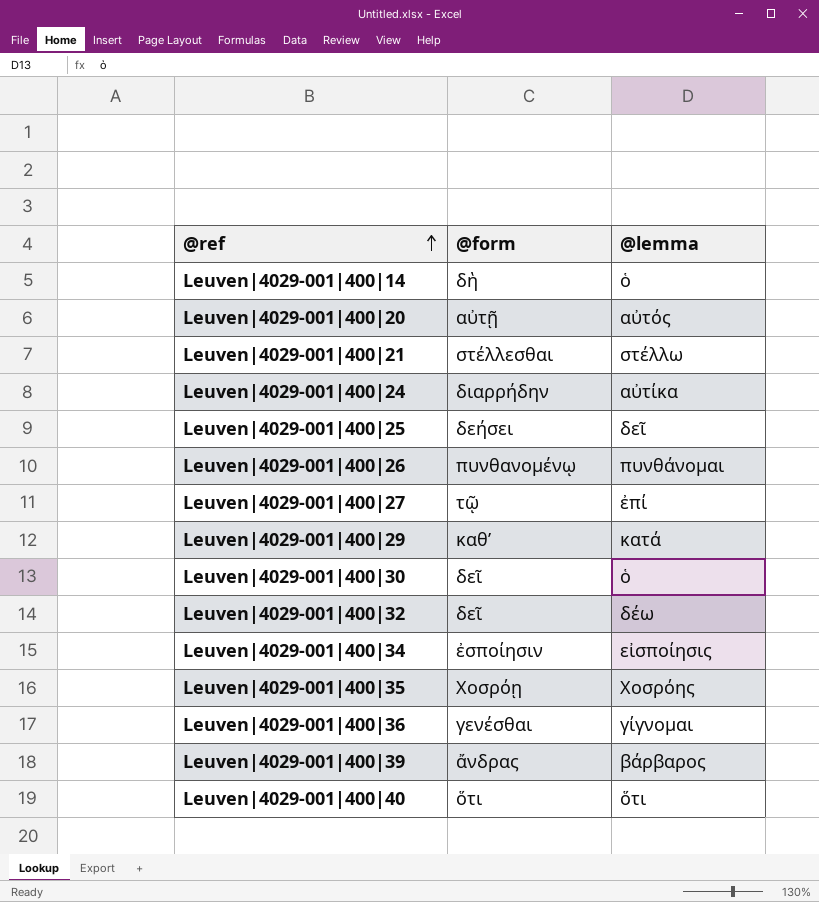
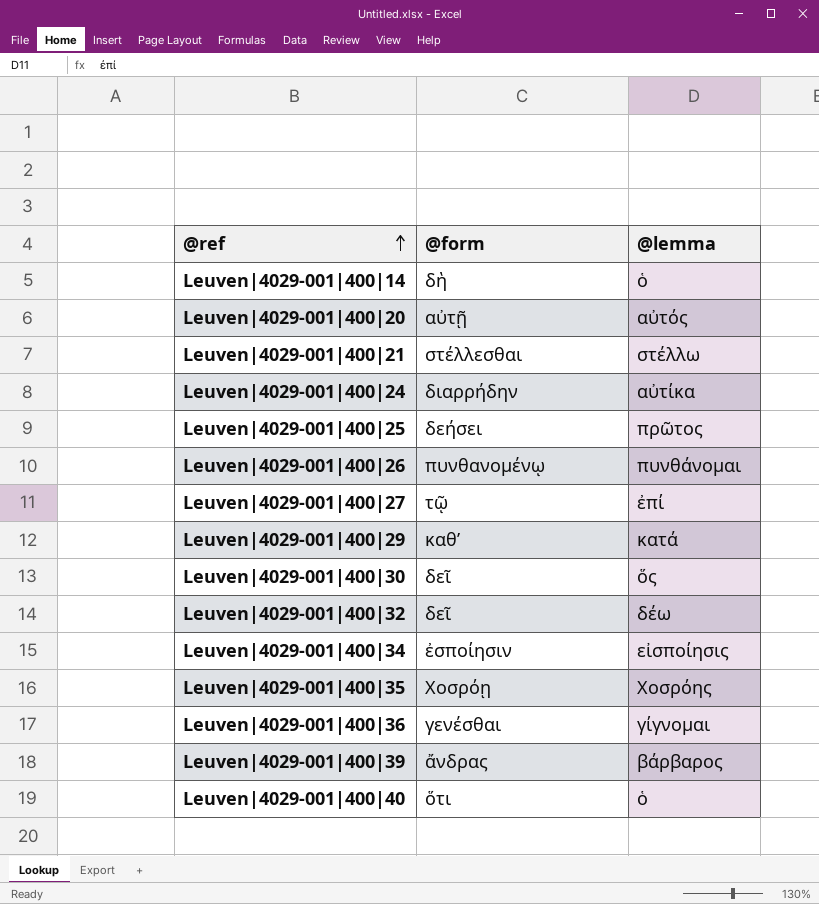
Leuven|4029-001|400|25 | @lemma: δεῖ -> πρῶτος
Leuven|4029-001|400|30 | @lemma: ὁ -> ὅς
Leuven|4029-001|400|40 | @lemma: ὅτι -> ὁ

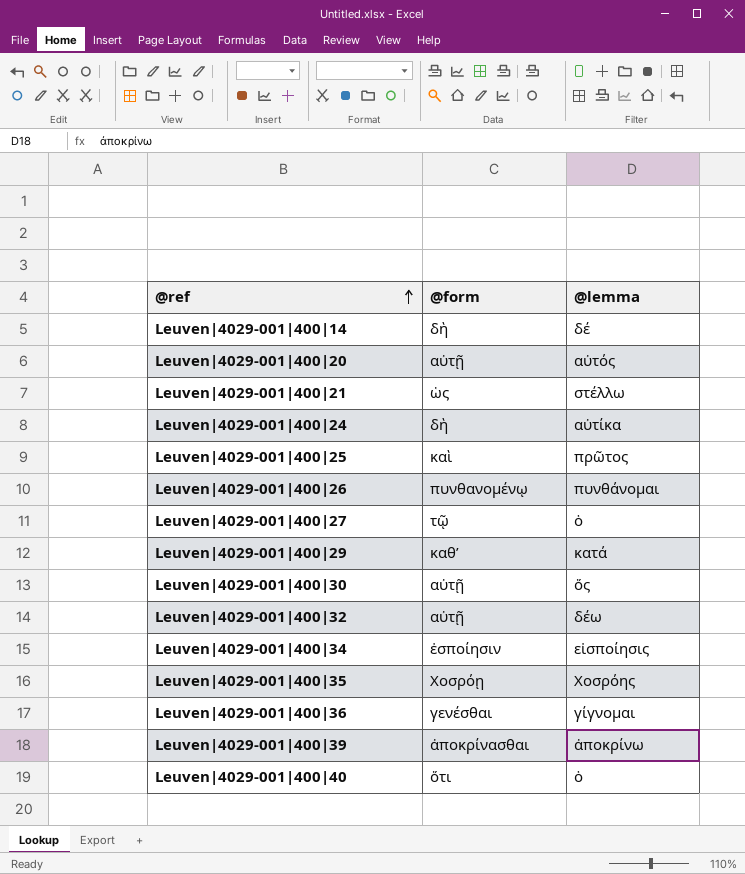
Leuven|4029-001|400|14 | @lemma: ὁ -> δέ
Leuven|4029-001|400|21 | @form: στέλλεσθαι -> ὡς
Leuven|4029-001|400|24 | @form: διαρρήδην -> δὴ
Leuven|4029-001|400|25 | @form: δεήσει -> καὶ
Leuven|4029-001|400|27 | @lemma: ἐπί -> ὁ
Leuven|4029-001|400|30 | @form: δεῖ -> αὐτῇ
Leuven|4029-001|400|32 | @form: δεῖ -> αὐτῇ
Leuven|4029-001|400|39 | @form: ἄνδρας -> ἀποκρίνασθαι
Leuven|4029-001|400|39 | @lemma: βάρβαρος -> ἀποκρίνω

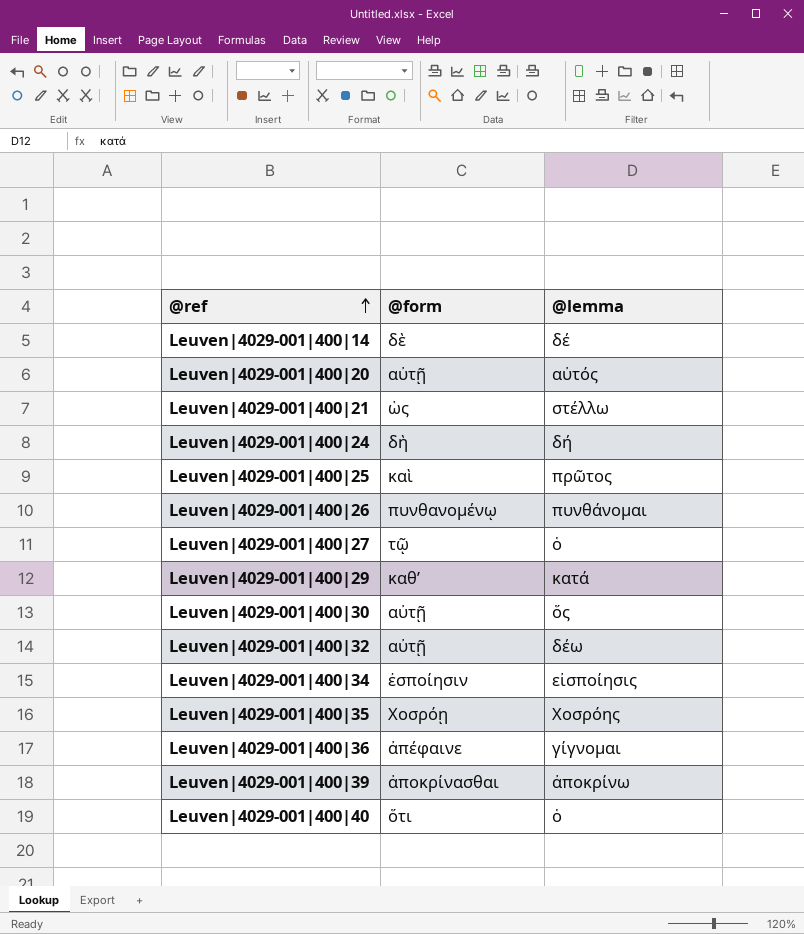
Leuven|4029-001|400|14 | @form: δὴ -> δὲ
Leuven|4029-001|400|24 | @lemma: αὐτίκα -> δή
Leuven|4029-001|400|36 | @form: γενέσθαι -> ἀπέφαινε

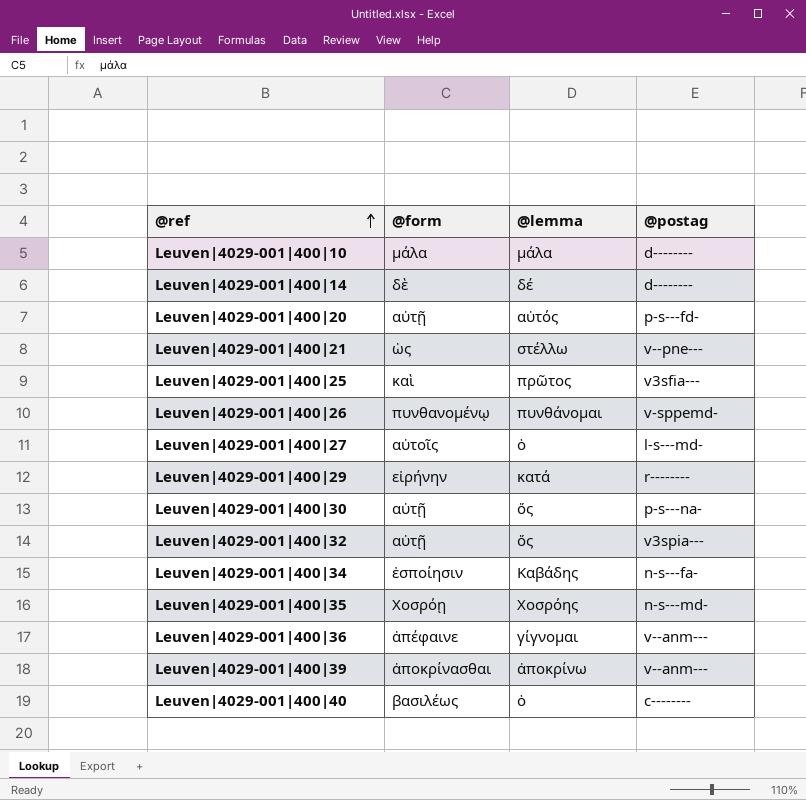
column @postag | position: none -> 4
row Leuven|4029-001|400|24: δὴ | δή -> none
row Leuven|4029-001|400|10: none -> μάλα | μάλα | d--------
Leuven|4029-001|400|27 | @form: τῷ -> αὐτοῖς
Leuven|4029-001|400|29 | @form: καθ’ -> εἰρήνην
Leuven|4029-001|400|32 | @lemma: δέω -> ὅς
Leuven|4029-001|400|34 | @lemma: εἰσποίησις -> Καβάδης
Leuven|4029-001|400|40 | @form: ὅτι -> βασιλέως

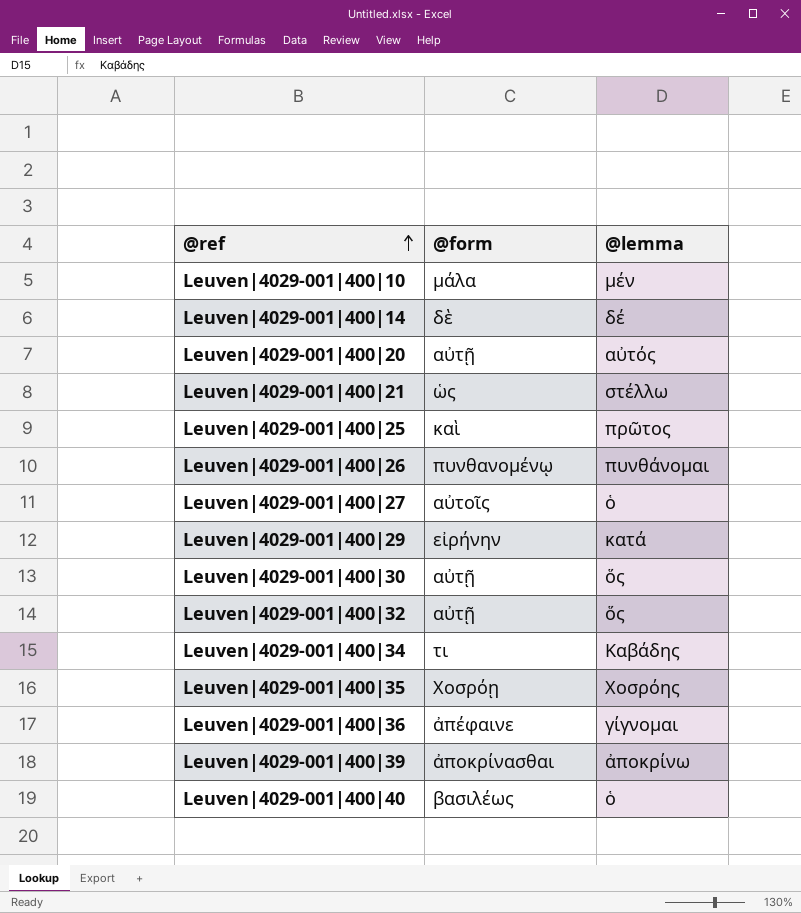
column @postag | position: 4 -> none
Leuven|4029-001|400|10 | @lemma: μάλα -> μέν
Leuven|4029-001|400|34 | @form: ἐσποίησιν -> τι

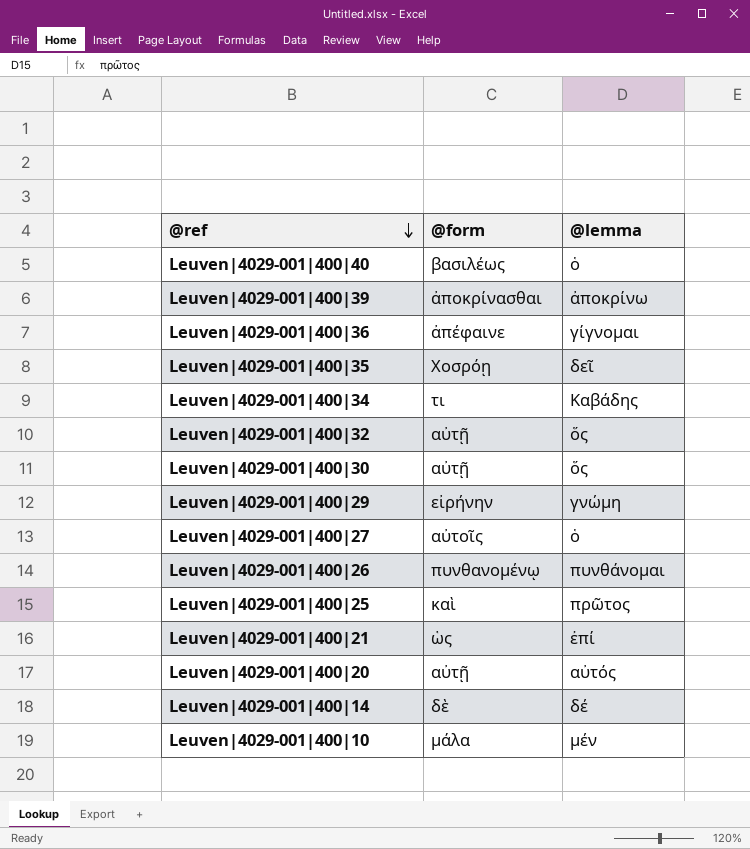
row order: @ref ascending -> @ref descending
Leuven|4029-001|400|35 | @lemma: Χοσρόης -> δεῖ
Leuven|4029-001|400|29 | @lemma: κατά -> γνώμη
Leuven|4029-001|400|21 | @lemma: στέλλω -> ἐπί

